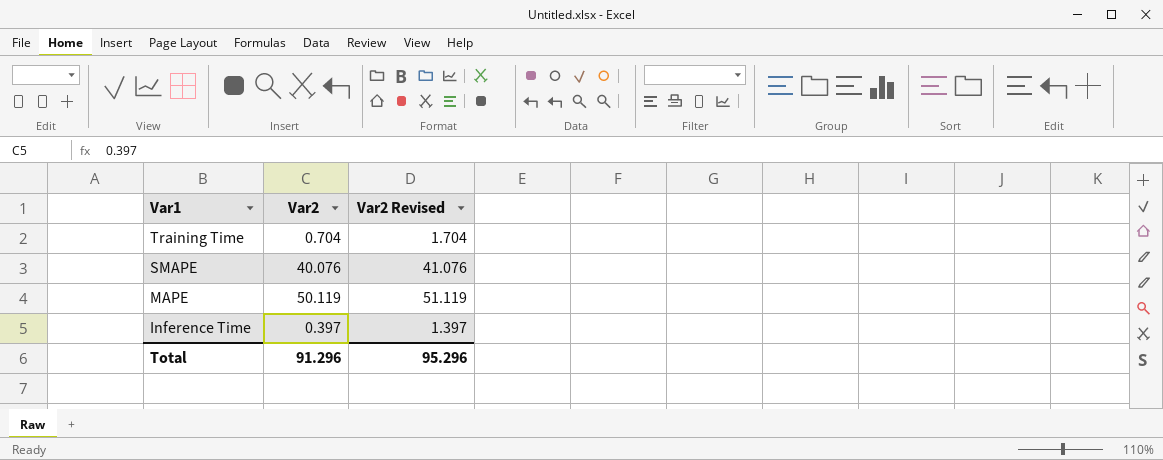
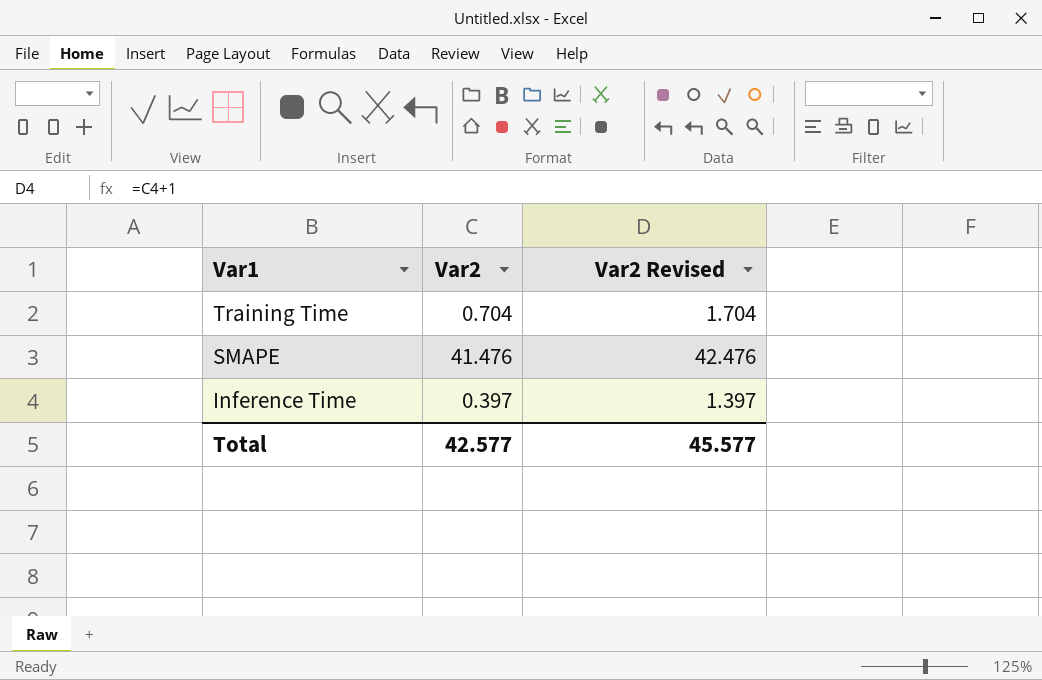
row MAPE: 50.119 | 51.119 -> none
SMAPE | Var2: 40.076 -> 41.476
SMAPE | Var2 Revised: 41.076 -> 42.476
Total | Var2: 91.296 -> 42.577
Total | Var2 Revised: 95.296 -> 45.577

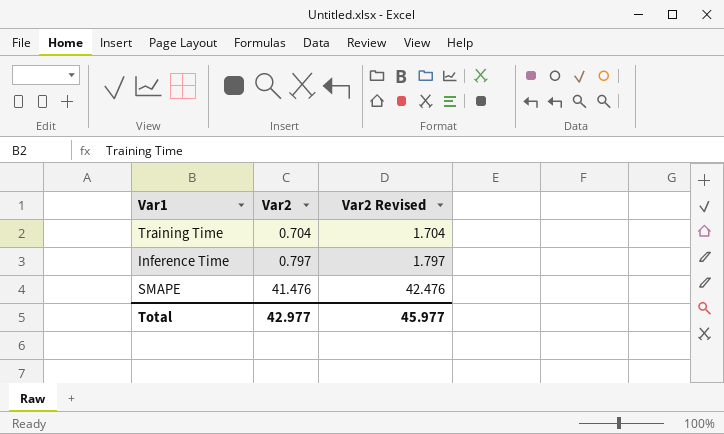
row order: Var1 descending -> Var2 ascending
Inference Time | Var2: 0.397 -> 0.797
Inference Time | Var2 Revised: 1.397 -> 1.797
Total | Var2: 42.577 -> 42.977
Total | Var2 Revised: 45.577 -> 45.977

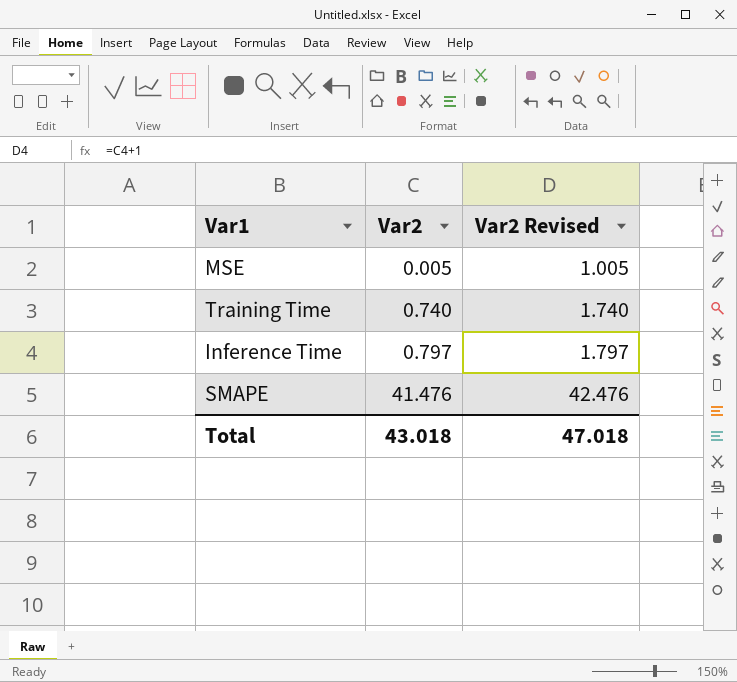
row MSE: none -> 0.005 | 1.005
Training Time | Var2: 0.704 -> 0.740
Training Time | Var2 Revised: 1.704 -> 1.740
Total | Var2: 42.977 -> 43.018
Total | Var2 Revised: 45.977 -> 47.018

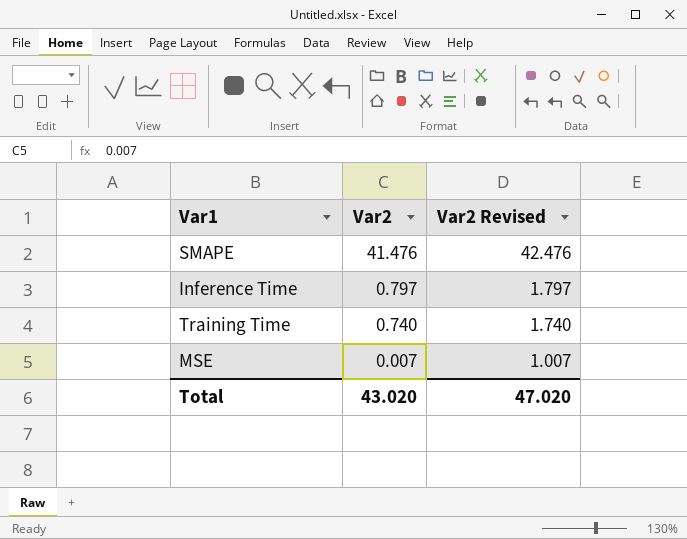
row order: Var2 ascending -> Var2 descending
MSE | Var2: 0.005 -> 0.007
MSE | Var2 Revised: 1.005 -> 1.007
Total | Var2: 43.018 -> 43.020
Total | Var2 Revised: 47.018 -> 47.020

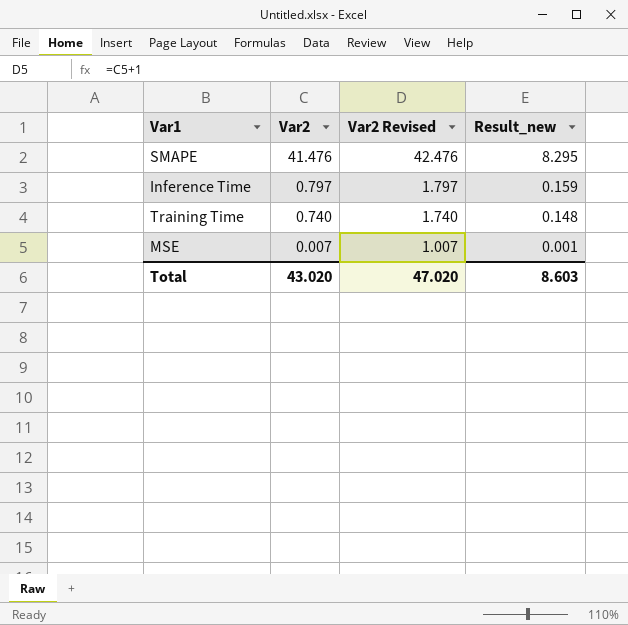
column Result_new | formula: none -> [Var2] * 0.2

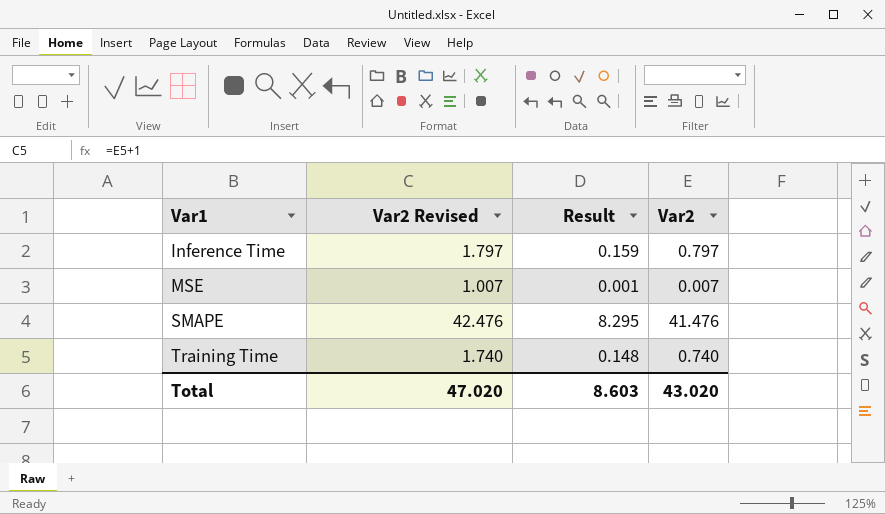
row order: Var2 descending -> Var1 ascending
column name: Result_new -> Result
column Var2 | position: 2 -> 4

